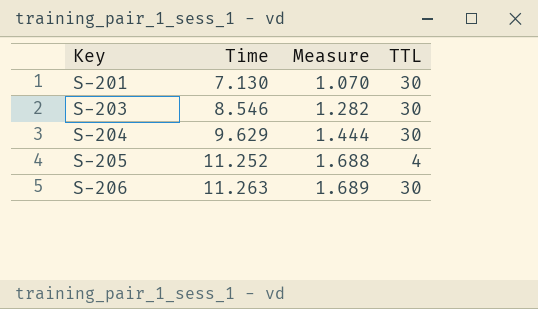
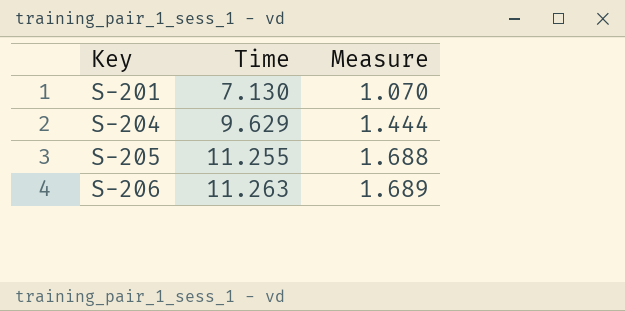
column TTL | position: 4 -> none
row S-203: 8.546 | 1.282 | 30 -> none
S-205 | Time: 11.252 -> 11.255

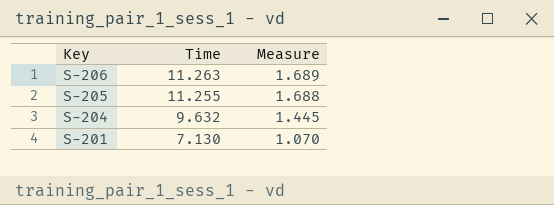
row order: Key ascending -> Key descending
S-204 | Time: 9.629 -> 9.632
S-204 | Measure: 1.444 -> 1.445

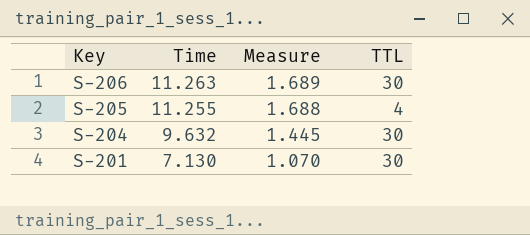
column TTL | position: none -> 4

